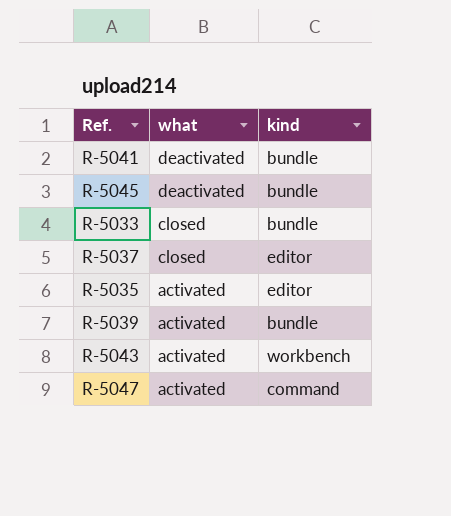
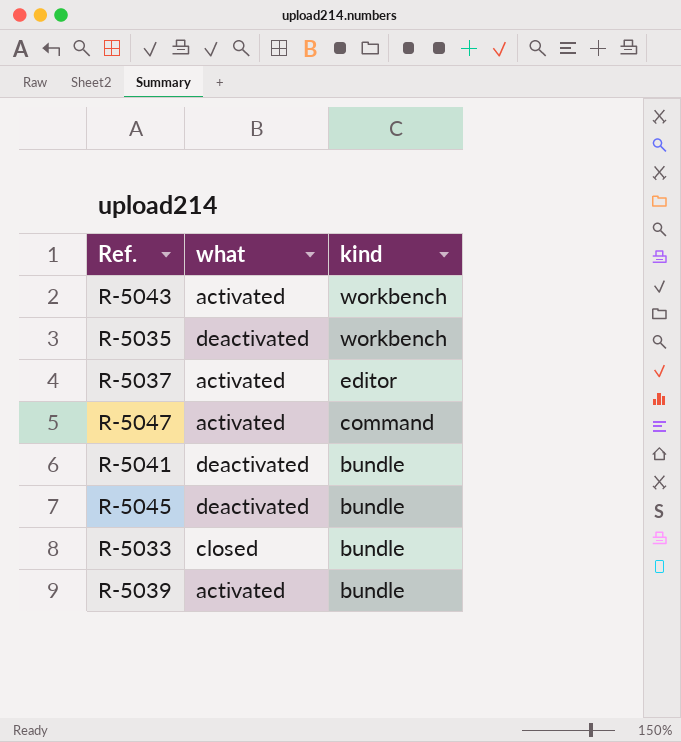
row order: what descending -> kind descending
R-5035 | what: activated -> deactivated
R-5035 | kind: editor -> workbench
R-5037 | what: closed -> activated

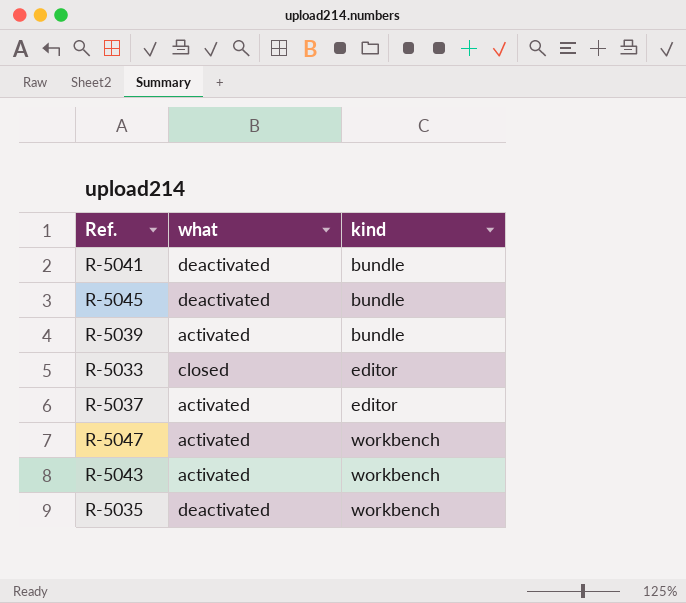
row order: kind descending -> kind ascending
R-5033 | kind: bundle -> editor
R-5047 | kind: command -> workbench

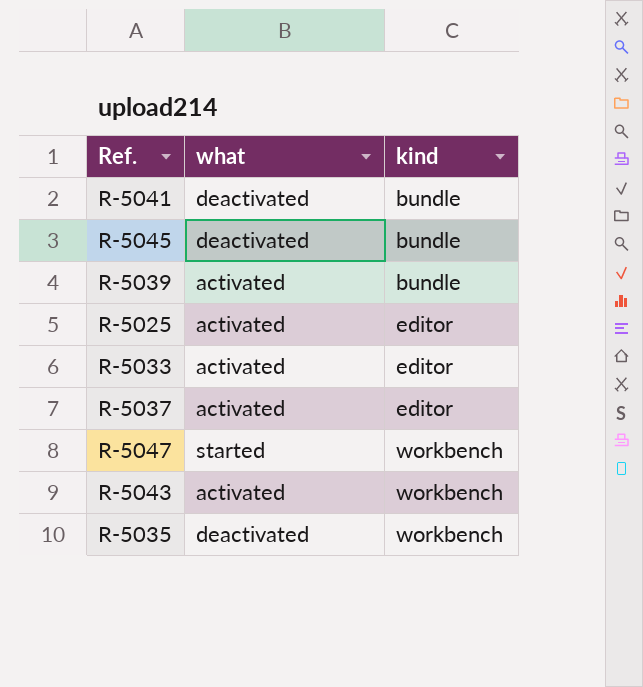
row R-5025: none -> activated | editor
R-5033 | what: closed -> activated
R-5047 | what: activated -> started

